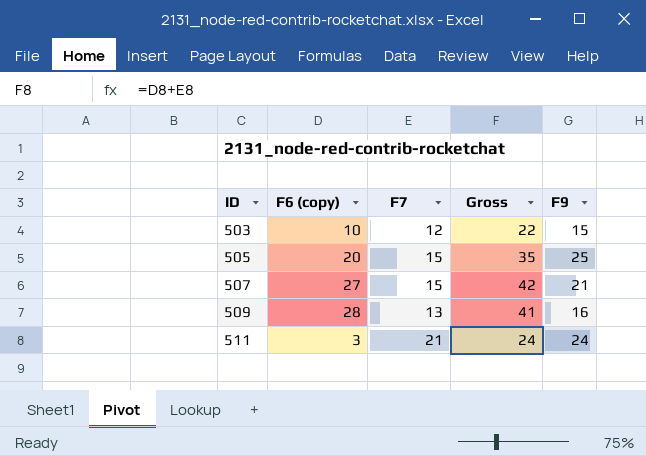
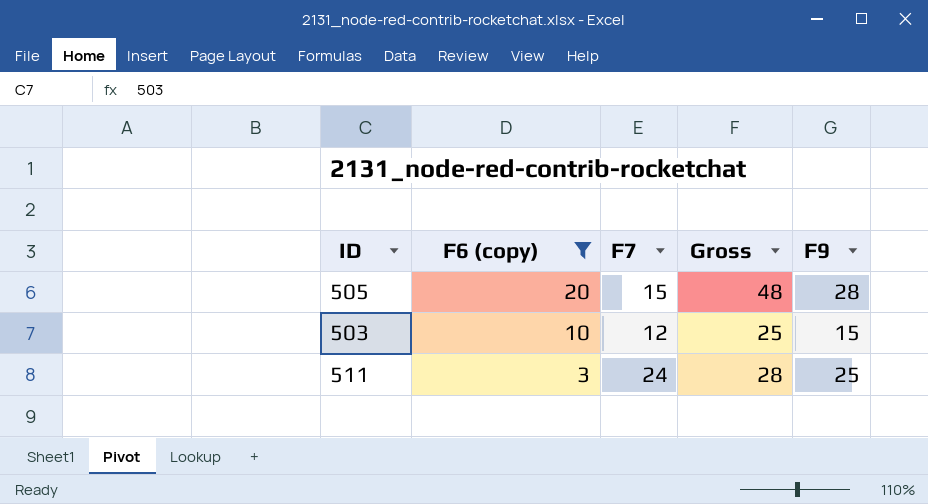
filter: none -> F6 (copy) <= 20
row order: ID ascending -> F6 (copy) descending
column Gross | formula: [F6 (copy)] + [F7] -> [F6 (copy)] + [F9]
505 | F9: 25 -> 28
511 | F7: 21 -> 24
511 | F9: 24 -> 25

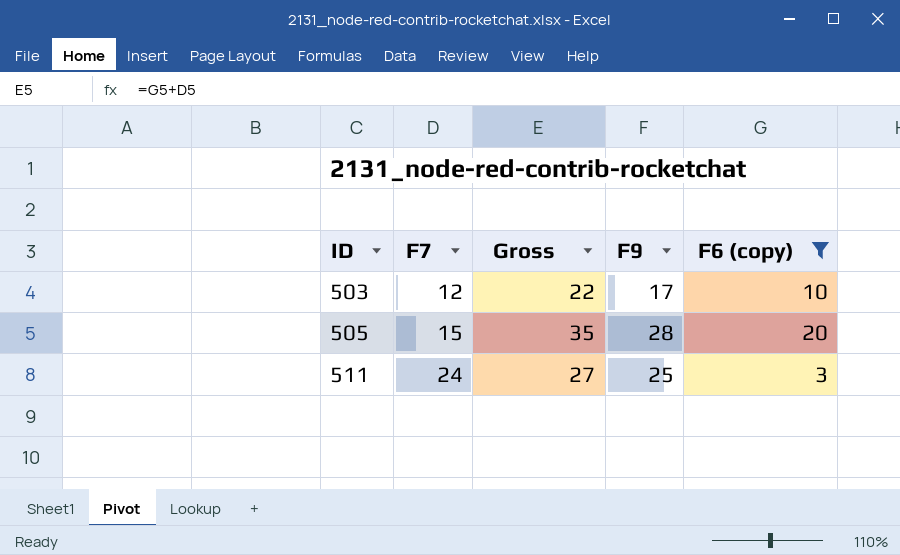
row order: F6 (copy) descending -> ID ascending
column Gross | formula: [F6 (copy)] + [F9] -> [F7] + [F6 (copy)]
column F6 (copy) | position: 2 -> 5
503 | F9: 15 -> 17

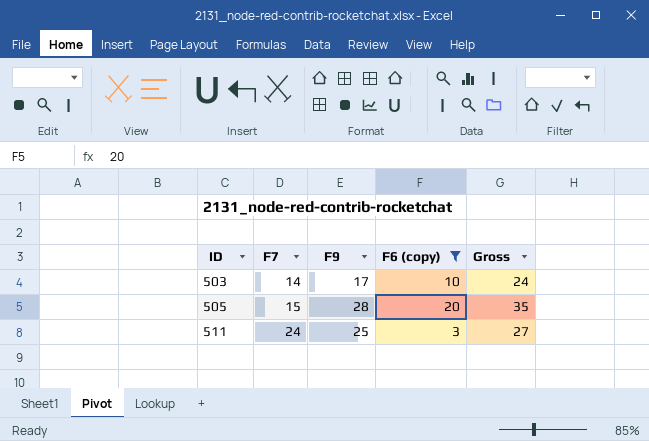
column Gross | position: 3 -> 5
503 | F7: 12 -> 14
503 | Gross: 22 -> 24

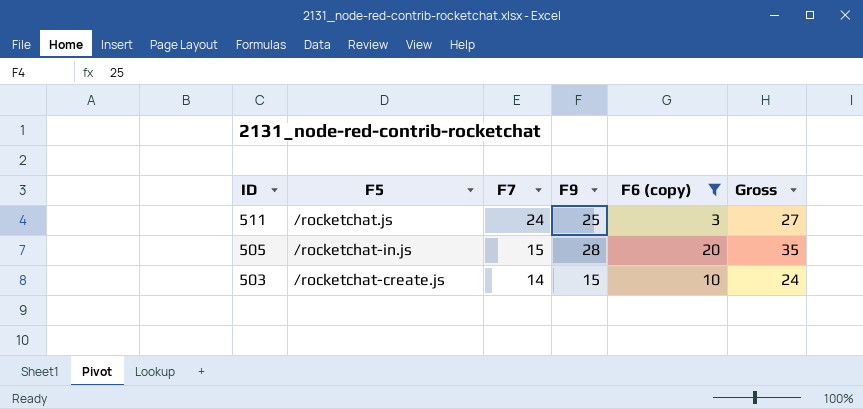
row order: ID ascending -> ID descending
column F5 | position: none -> 2
503 | F9: 17 -> 15

